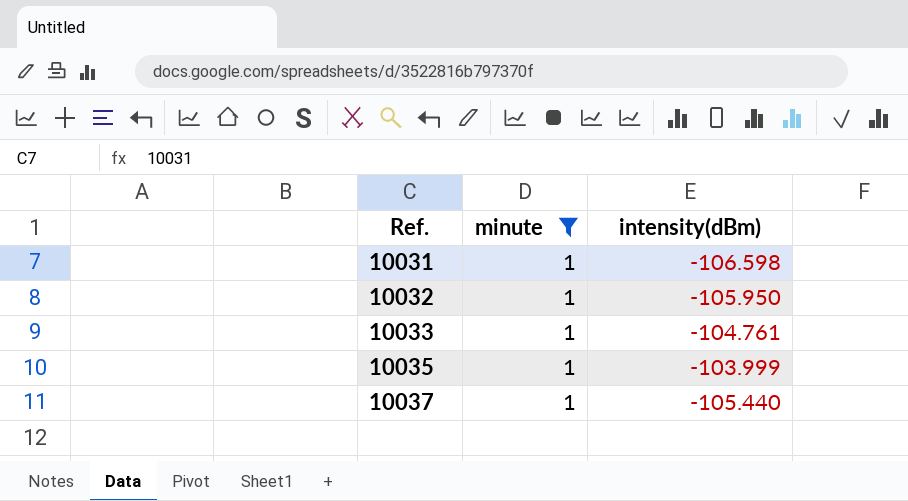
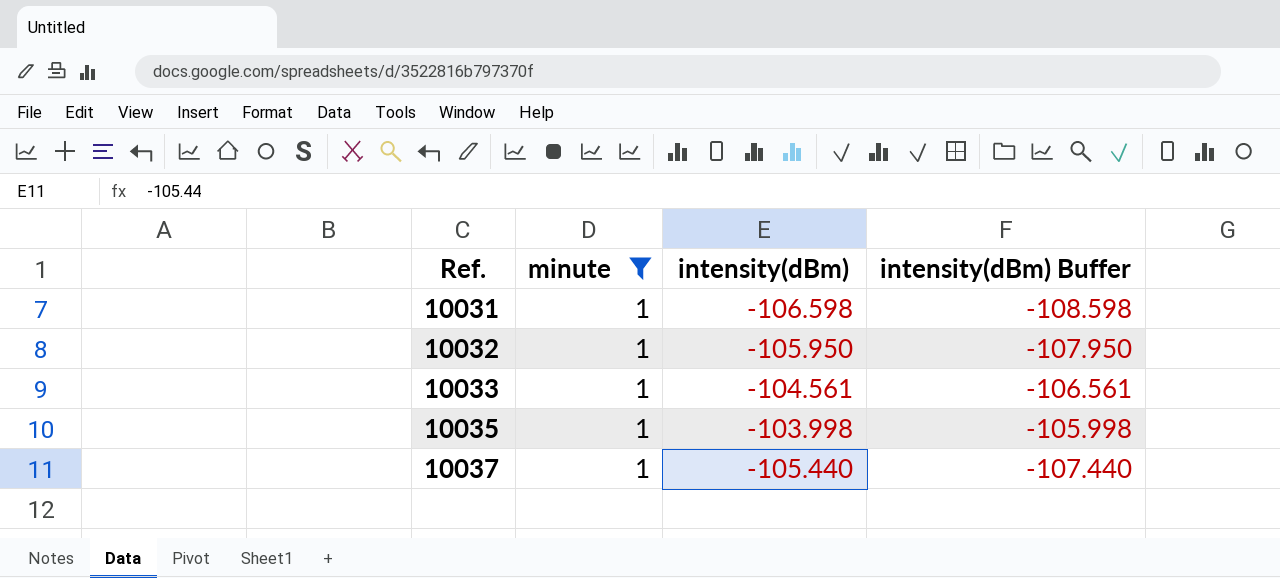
column intensity(dBm) Buffer | formula: none -> [intensity(dBm)] - 2
10033 | intensity(dBm): -104.761 -> -104.561
10035 | intensity(dBm): -103.999 -> -103.998

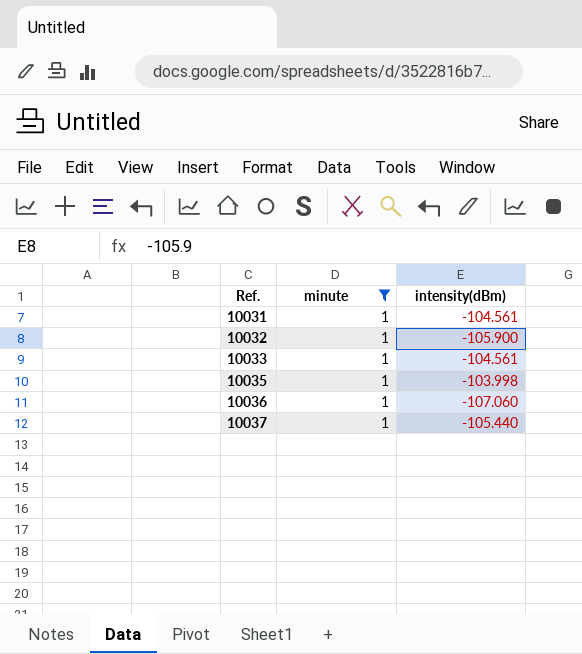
column intensity(dBm) Buffer | formula: [intensity(dBm)] - 2 -> none
10031 | intensity(dBm): -106.598 -> -104.561
10032 | intensity(dBm): -105.950 -> -105.900
row 10036: none -> 1 | -107.060

